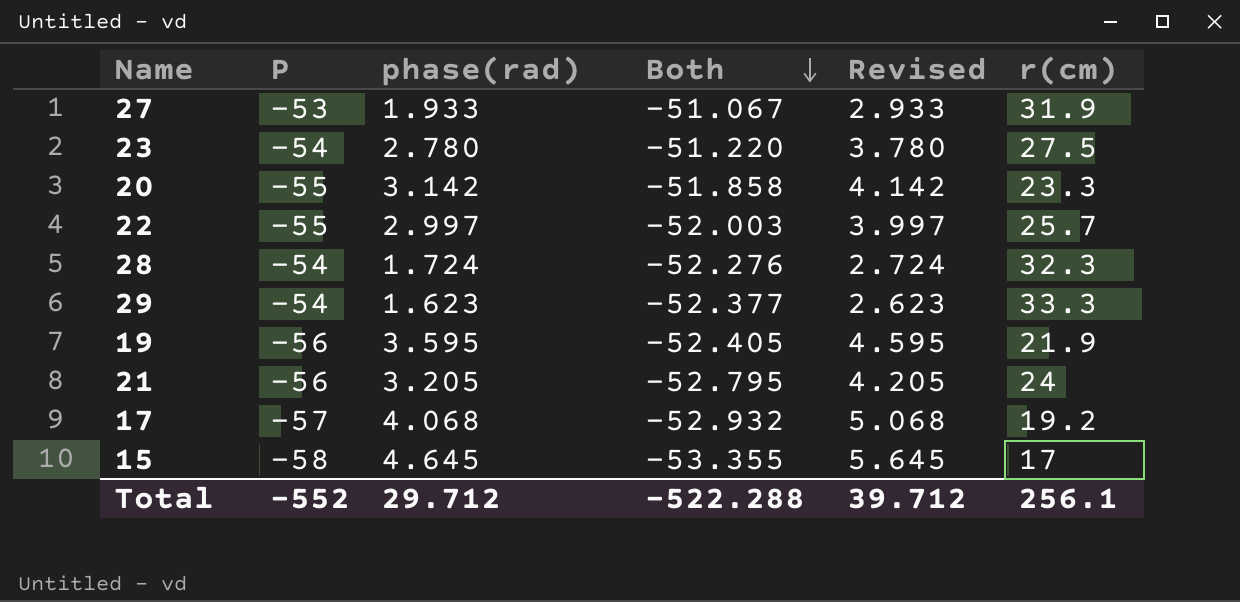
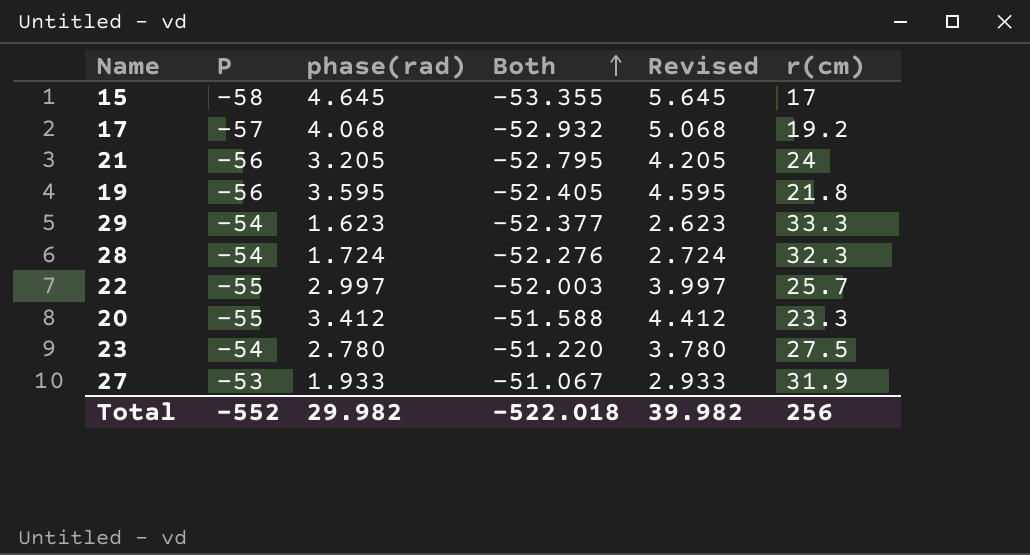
row order: Both descending -> Both ascending
19 | r(cm): 21.9 -> 21.8
20 | phase(rad): 3.142 -> 3.412
20 | Both: -51.858 -> -51.588
20 | Revised: 4.142 -> 4.412
Total | phase(rad): 29.712 -> 29.982
Total | Both: -522.288 -> -522.018
Total | Revised: 39.712 -> 39.982
Total | r(cm): 256.1 -> 256

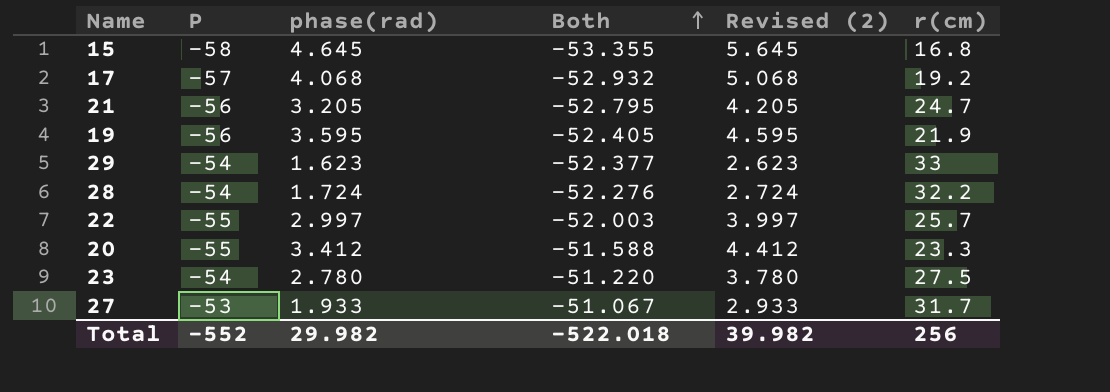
column name: Revised -> Revised (2)
15 | r(cm): 17 -> 16.8
21 | r(cm): 24 -> 24.7
19 | r(cm): 21.8 -> 21.9
29 | r(cm): 33.3 -> 33
28 | r(cm): 32.3 -> 32.2
27 | r(cm): 31.9 -> 31.7

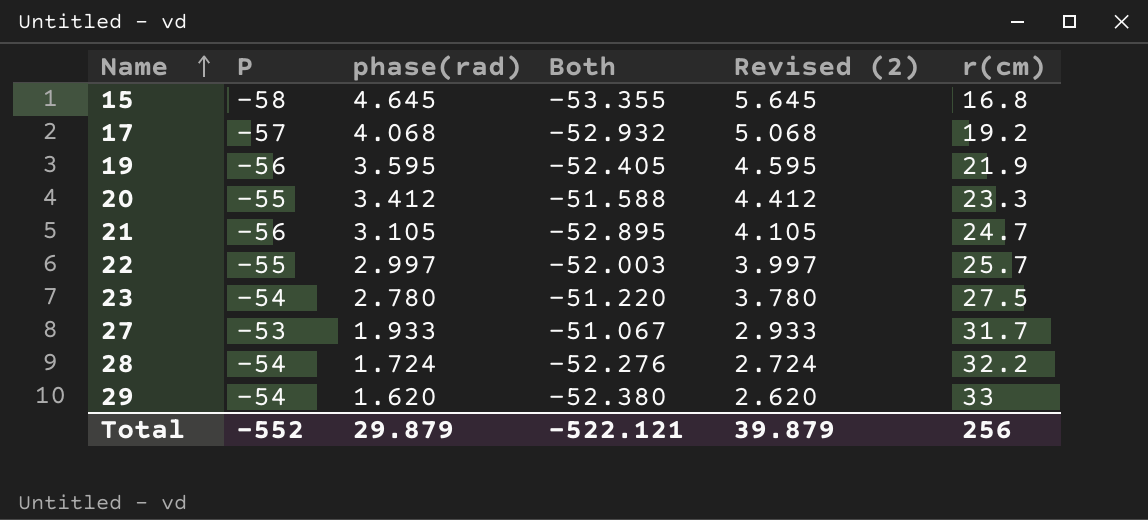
row order: Both ascending -> Name ascending
21 | phase(rad): 3.205 -> 3.105
21 | Both: -52.795 -> -52.895
21 | Revised (2): 4.205 -> 4.105
29 | phase(rad): 1.623 -> 1.620
29 | Both: -52.377 -> -52.380
29 | Revised (2): 2.623 -> 2.620
Total | phase(rad): 29.982 -> 29.879
Total | Both: -522.018 -> -522.121
Total | Revised (2): 39.982 -> 39.879

